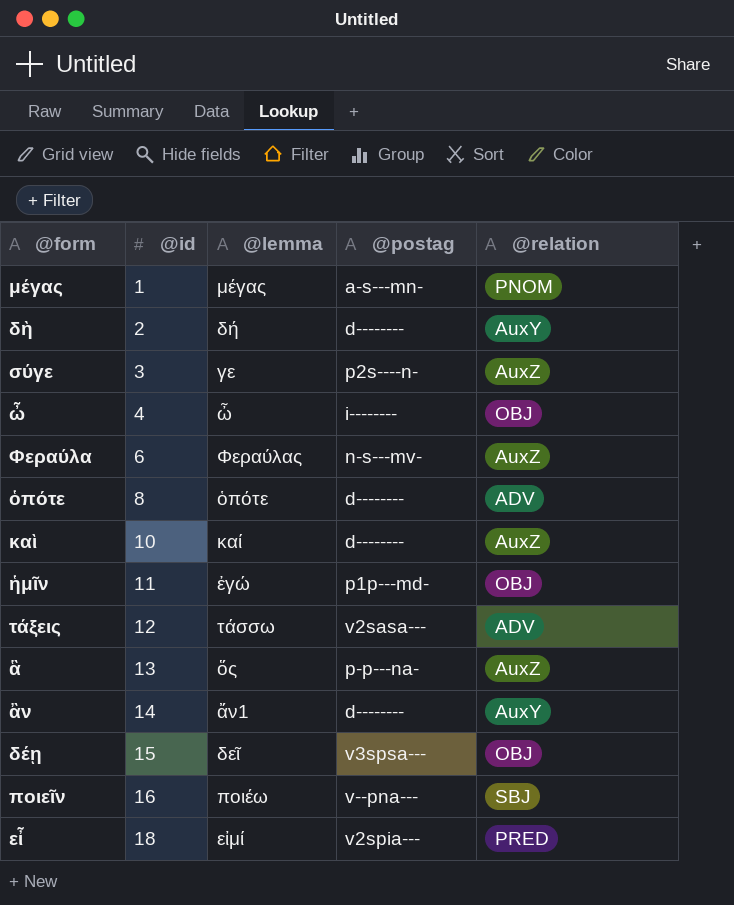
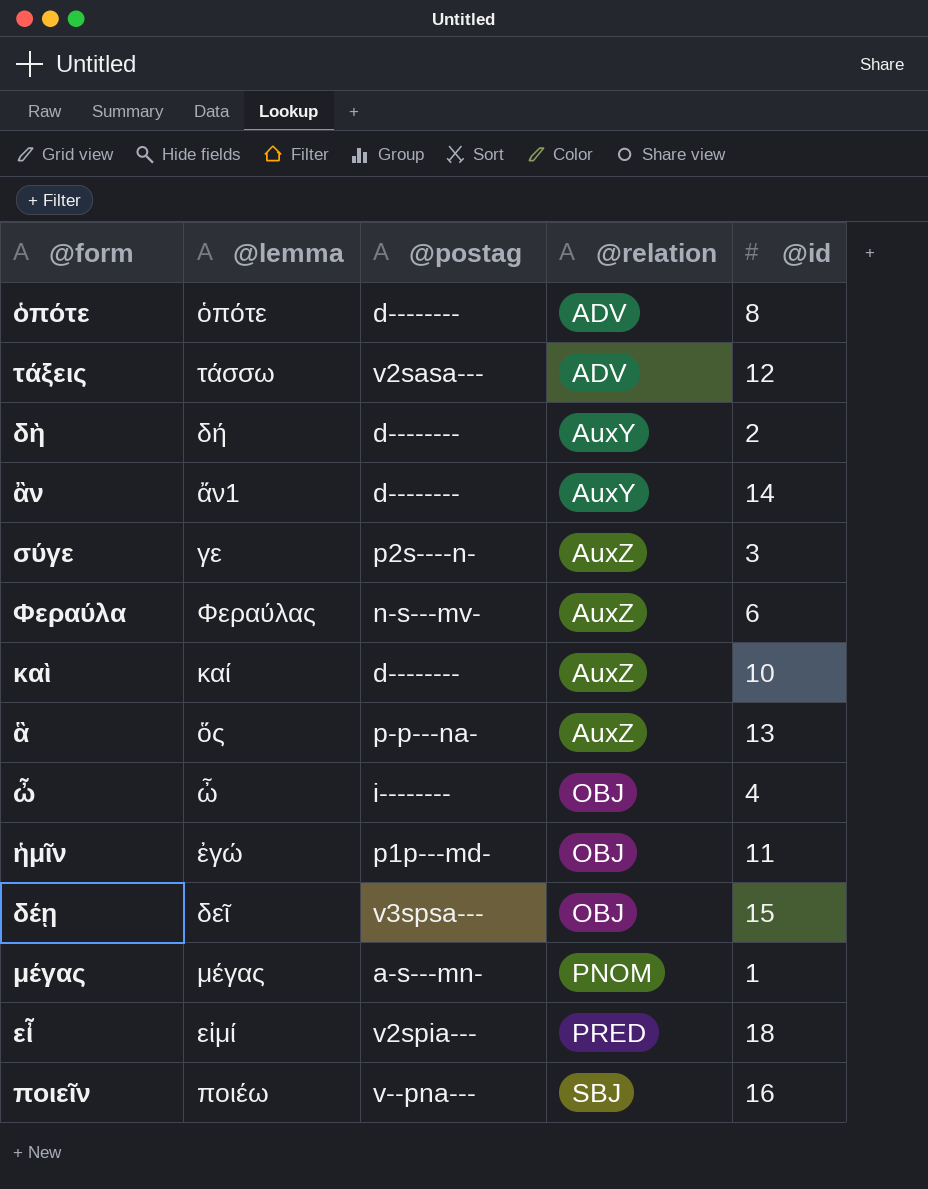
row order: @id ascending -> @relation ascending
column @id | position: 2 -> 5

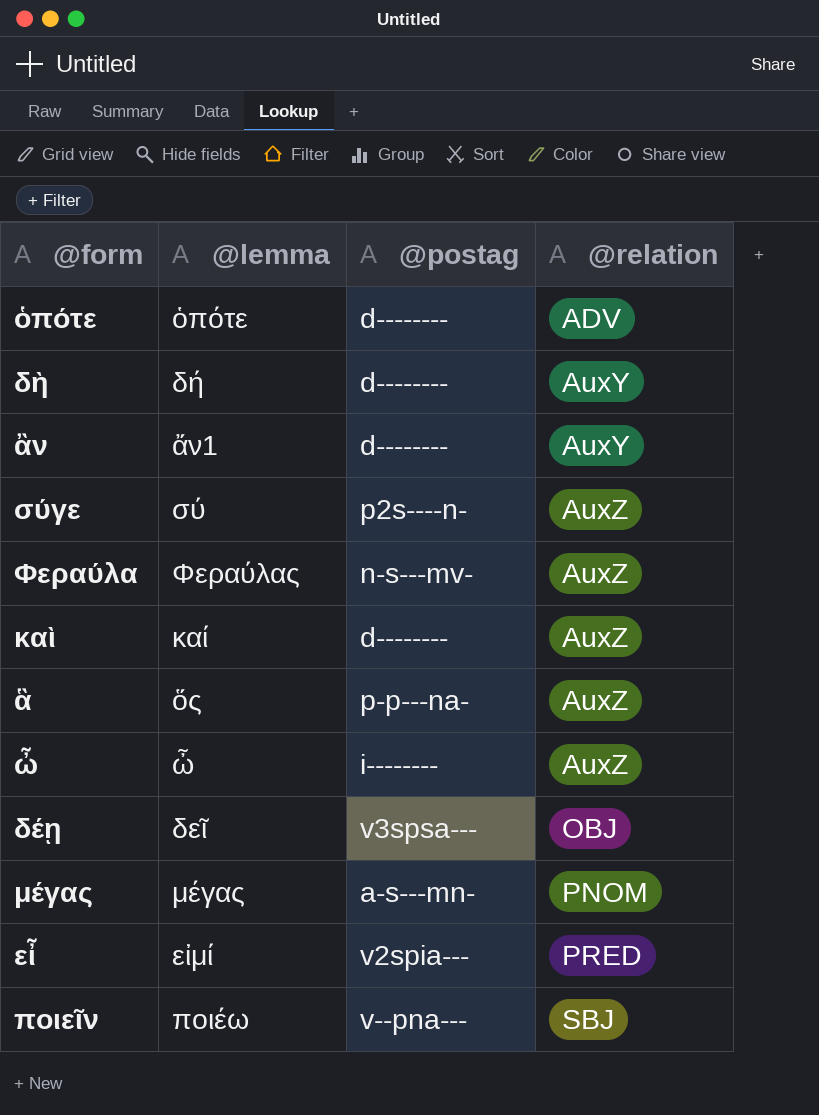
column @id | position: 5 -> none
row τάξεις: τάσσω | v2sasa--- | ADV | 12 -> none
row ἡμῖν: ἐγώ | p1p---md- | OBJ | 11 -> none
σύγε | @lemma: γε -> σύ
ὦ | @relation: OBJ -> AuxZ

